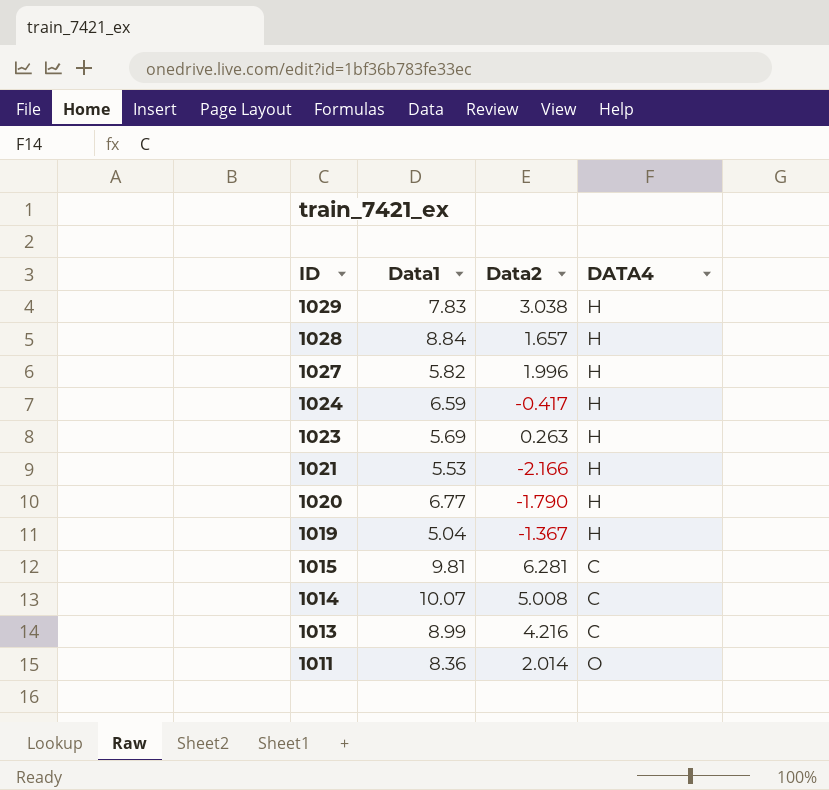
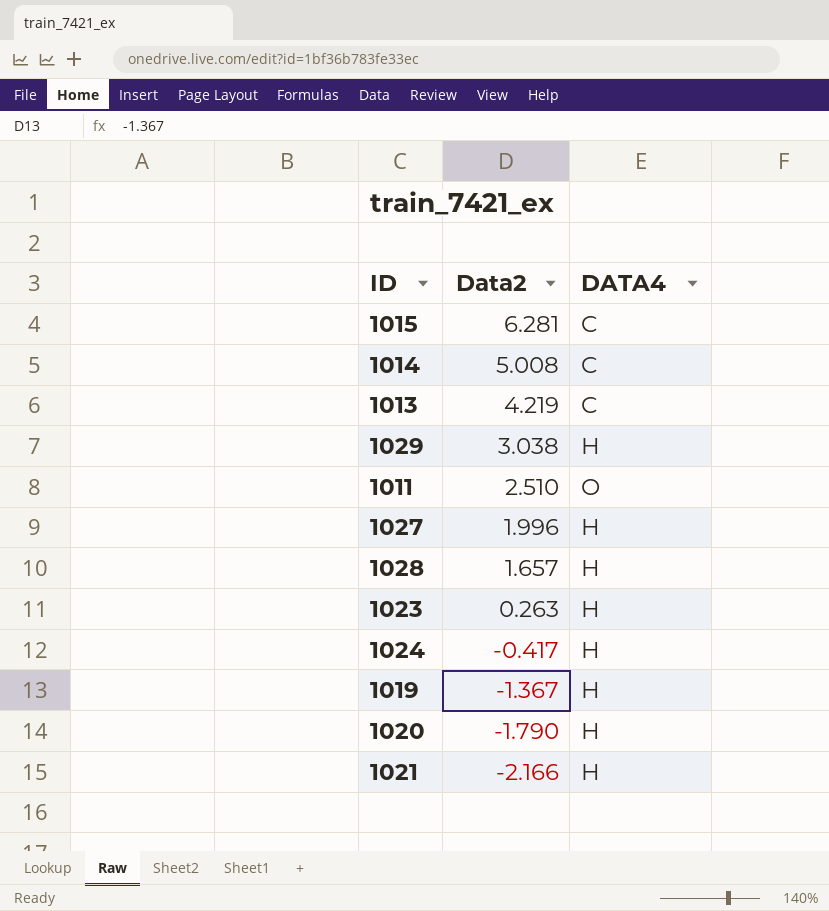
row order: ID descending -> Data2 descending
column Data1 | position: 2 -> none
1013 | Data2: 4.216 -> 4.219
1011 | Data2: 2.014 -> 2.510

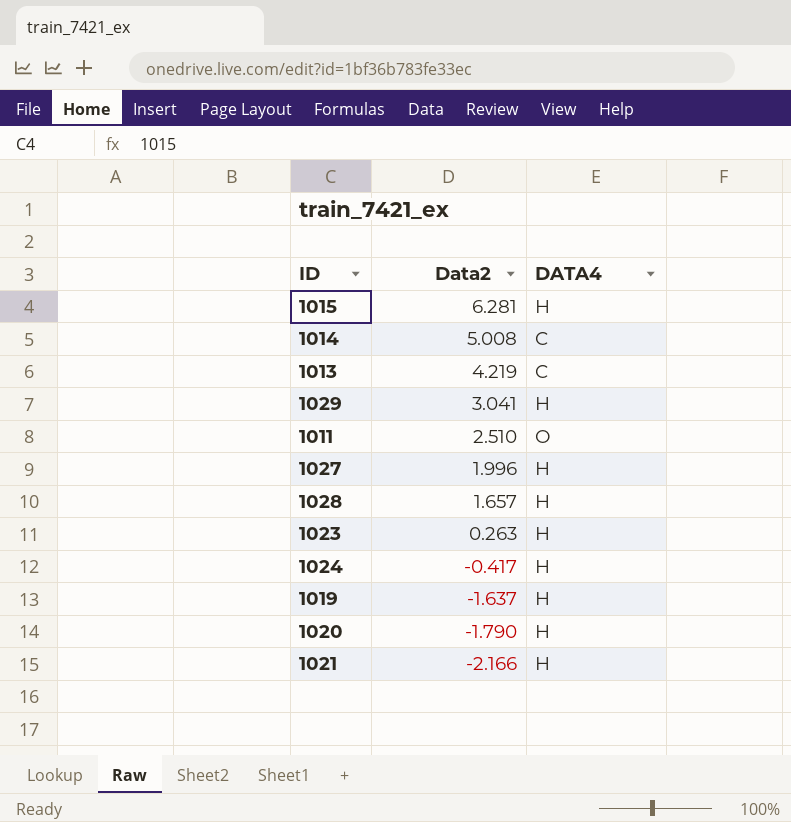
1015 | DATA4: C -> H
1029 | Data2: 3.038 -> 3.041
1019 | Data2: -1.367 -> -1.637

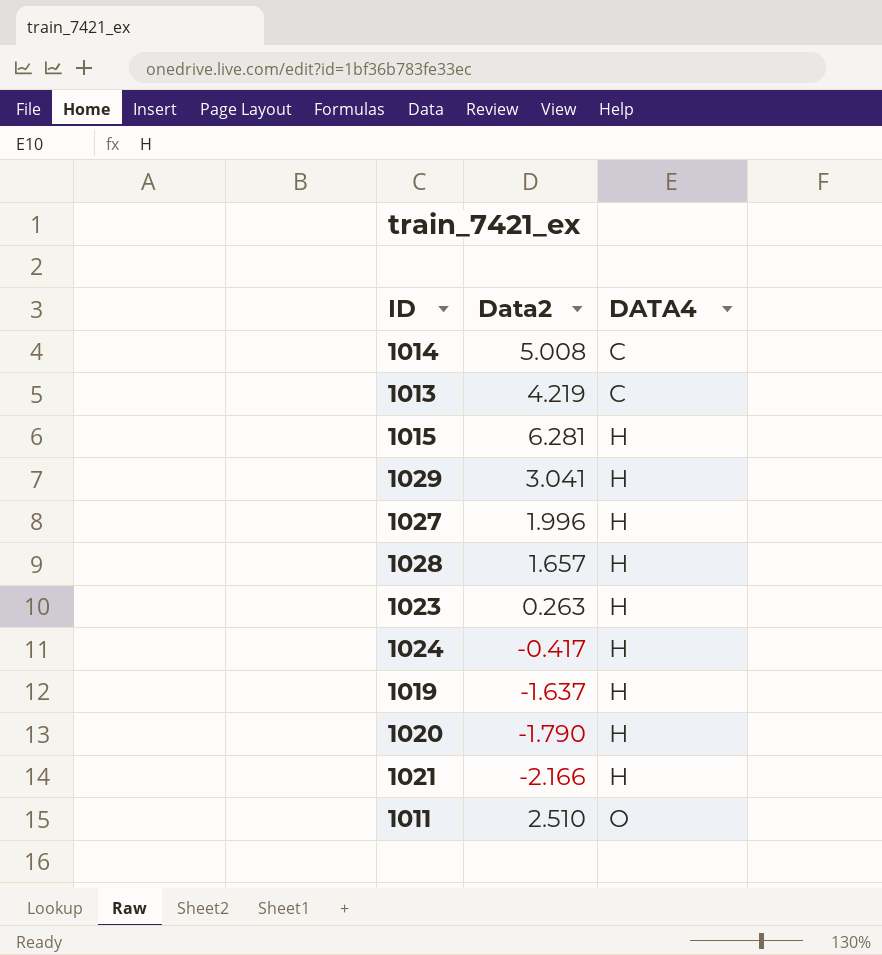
row order: Data2 descending -> DATA4 ascending

